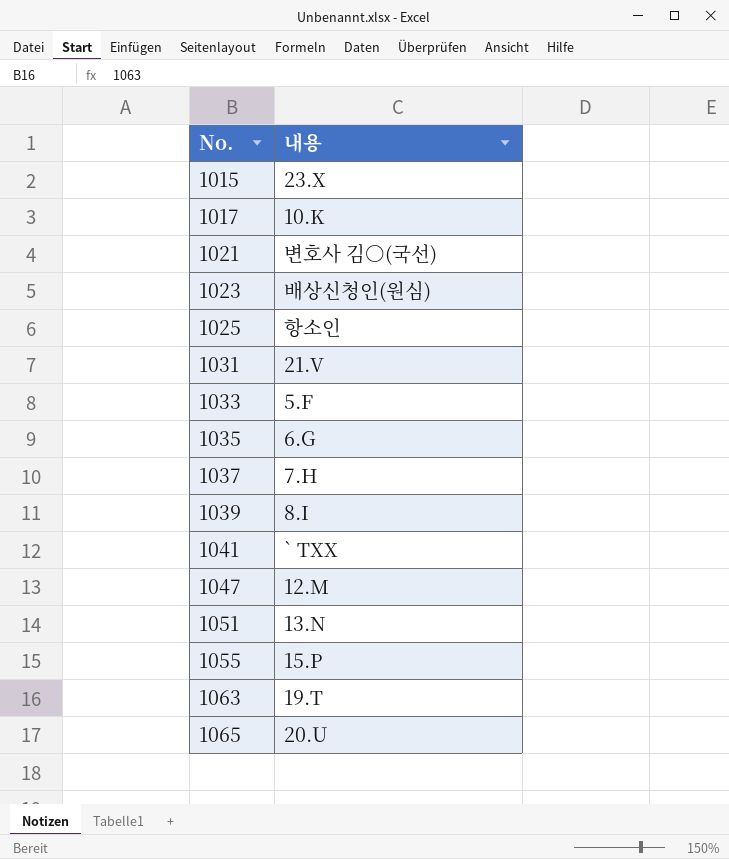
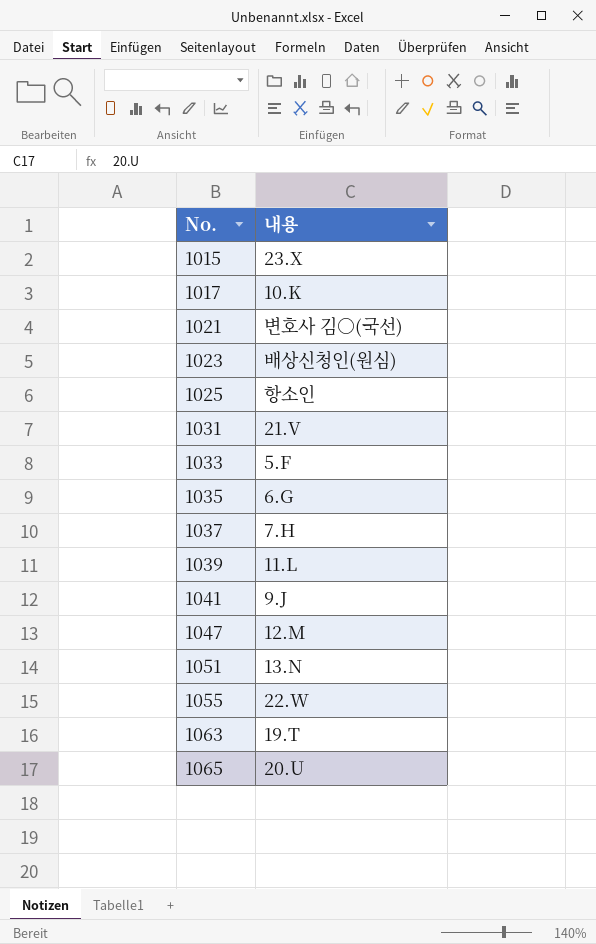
1039 | 내용: 8.I -> 11.L
1041 | 내용: ` TXX -> 9.J
1055 | 내용: 15.P -> 22.W

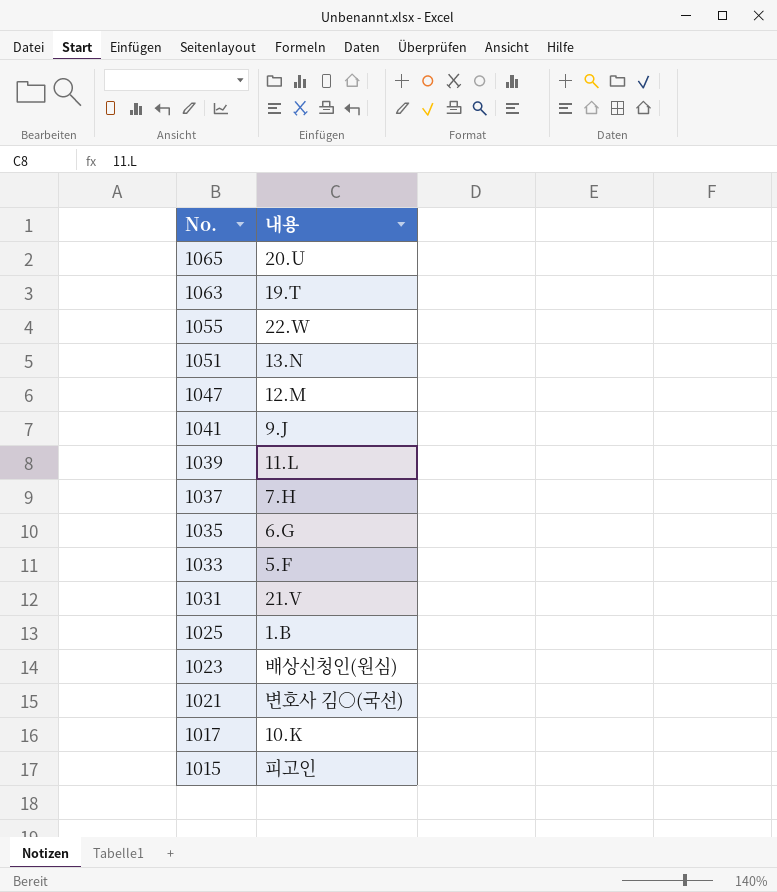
row order: No. ascending -> No. descending
1025 | 내용: 항소인 -> 1.B
1015 | 내용: 23.X -> 피고인

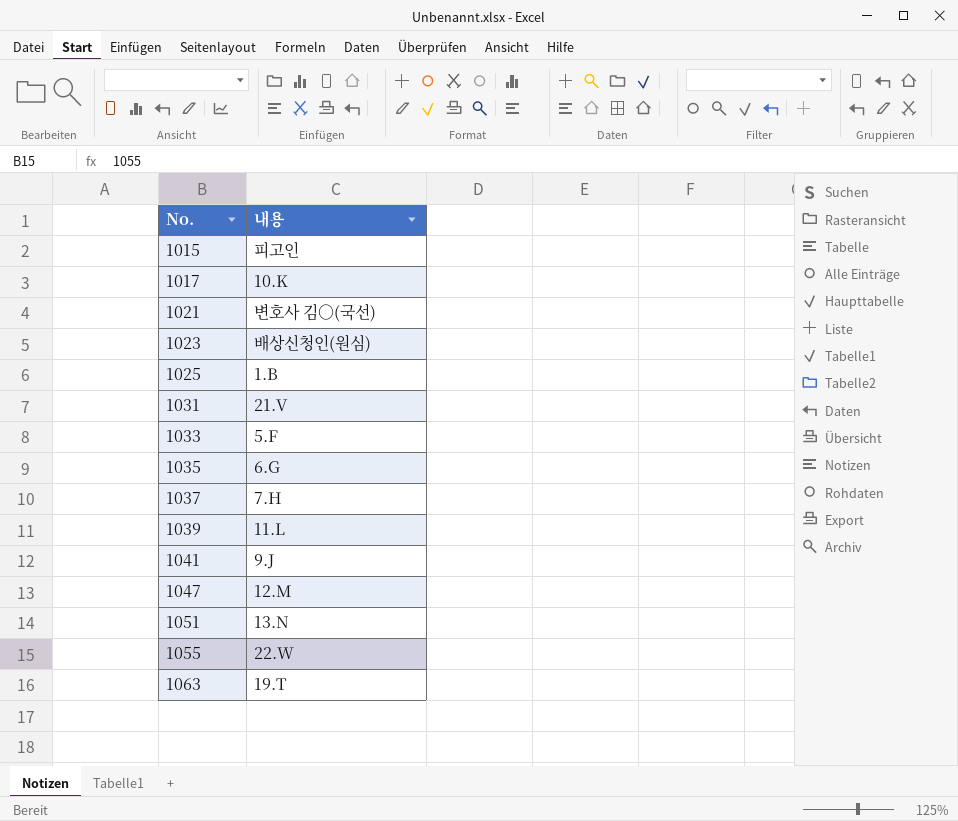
row order: No. descending -> No. ascending
row 1065: 20.U -> none

